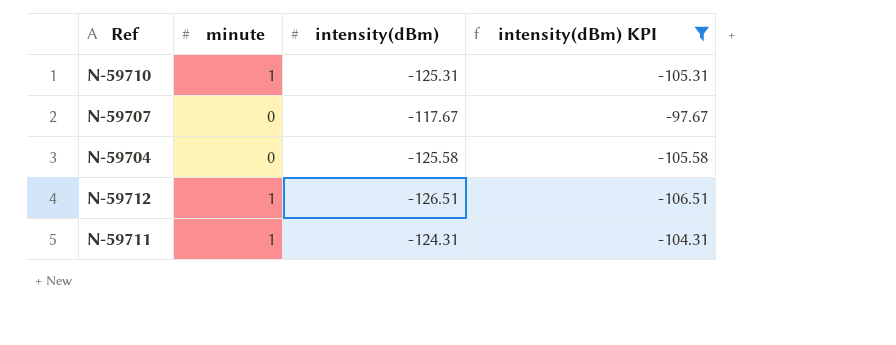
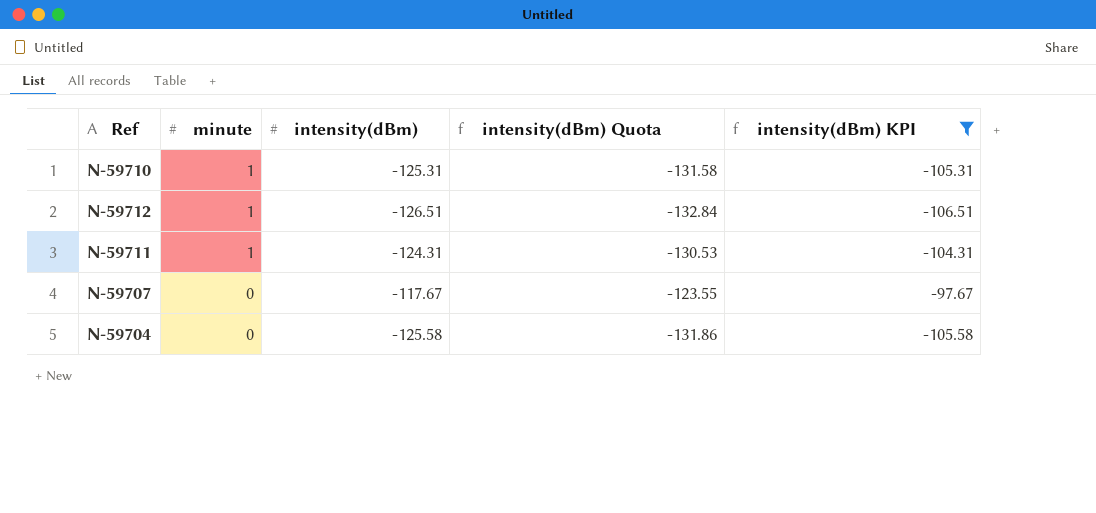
row order: none -> minute descending
column intensity(dBm) Quota | formula: none -> [intensity(dBm)] * 1.05

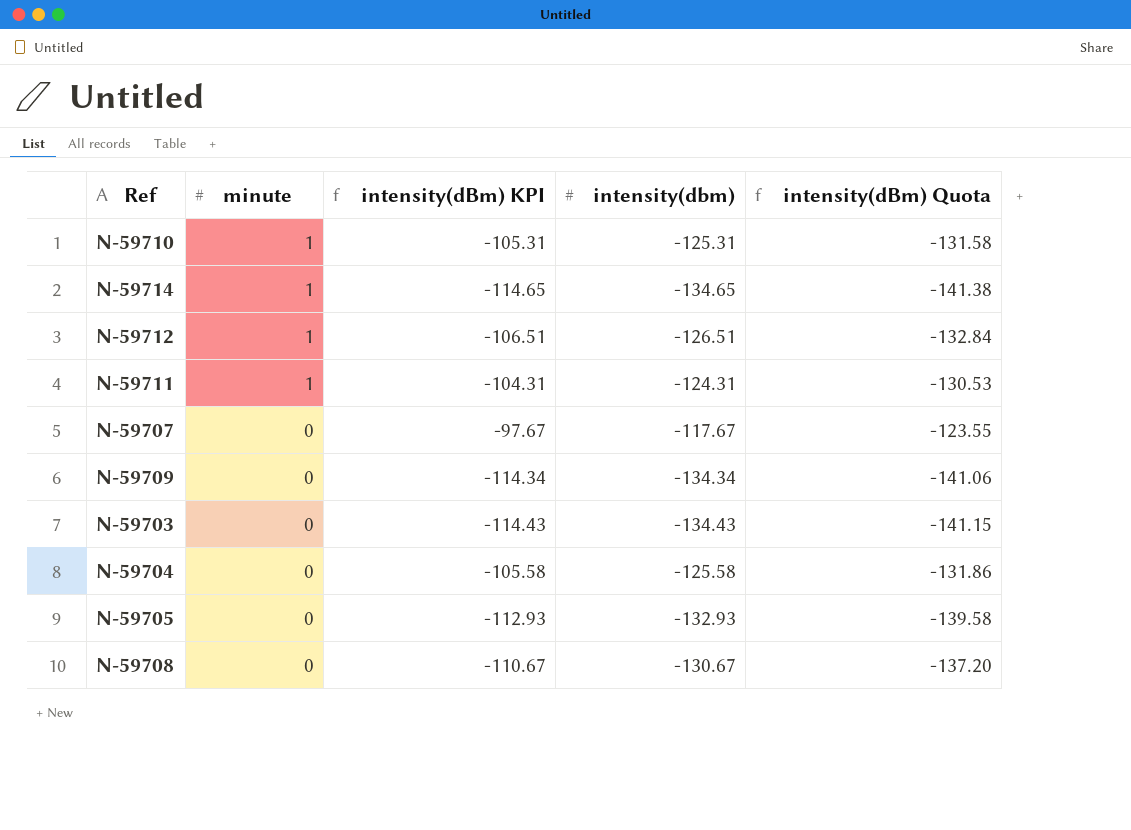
filter: intensity(dBm) KPI >= -106.51 -> none
column intensity(dBm) KPI | position: 5 -> 3
column name: intensity(dBm) -> intensity(dbm)

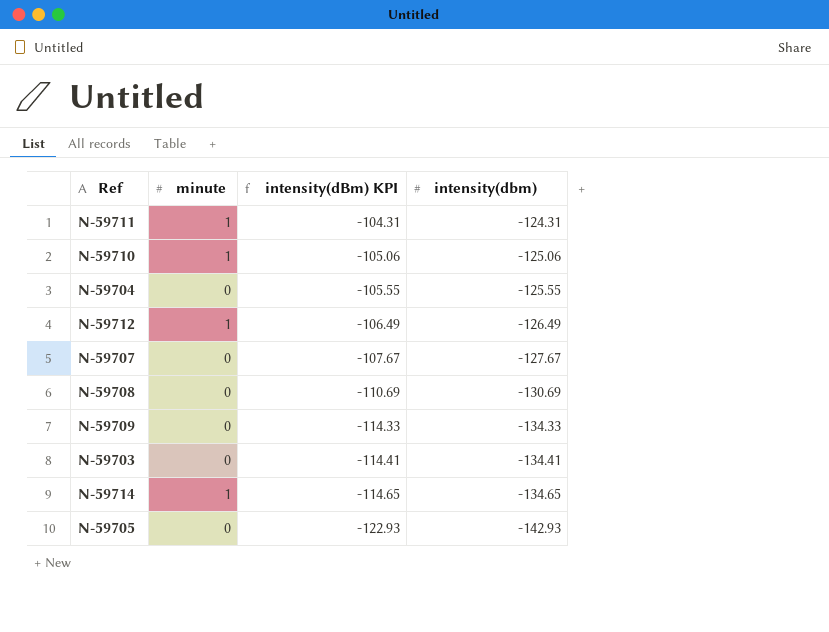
row order: minute descending -> intensity(dBm) KPI descending
column intensity(dBm) Quota | formula: [intensity(dbm)] * 1.05 -> none
N-59710 | intensity(dBm) KPI: -105.31 -> -105.06
N-59710 | intensity(dbm): -125.31 -> -125.06
N-59704 | intensity(dBm) KPI: -105.58 -> -105.55
N-59704 | intensity(dbm): -125.58 -> -125.55
N-59712 | intensity(dBm) KPI: -106.51 -> -106.49
N-59712 | intensity(dbm): -126.51 -> -126.49
N-59707 | intensity(dBm) KPI: -97.67 -> -107.67
N-59707 | intensity(dbm): -117.67 -> -127.67
N-59708 | intensity(dBm) KPI: -110.67 -> -110.69
N-59708 | intensity(dbm): -130.67 -> -130.69
N-59709 | intensity(dBm) KPI: -114.34 -> -114.33
N-59709 | intensity(dbm): -134.34 -> -134.33
N-59703 | intensity(dBm) KPI: -114.43 -> -114.41
N-59703 | intensity(dbm): -134.43 -> -134.41
N-59705 | intensity(dBm) KPI: -112.93 -> -122.93
N-59705 | intensity(dbm): -132.93 -> -142.93

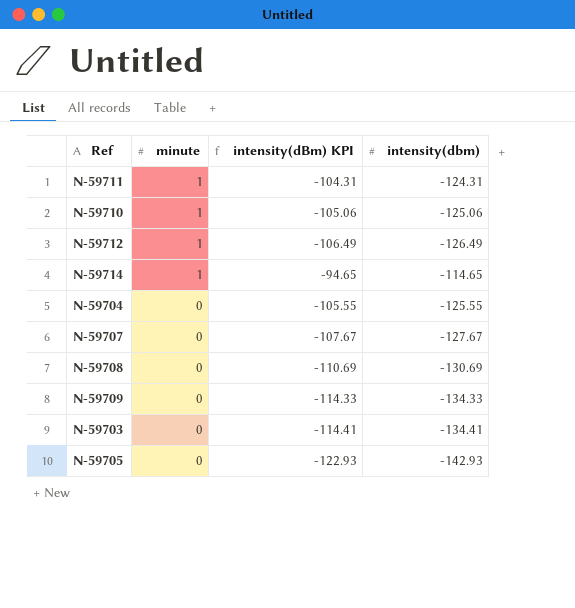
row order: intensity(dBm) KPI descending -> minute descending
N-59714 | intensity(dBm) KPI: -114.65 -> -94.65
N-59714 | intensity(dbm): -134.65 -> -114.65

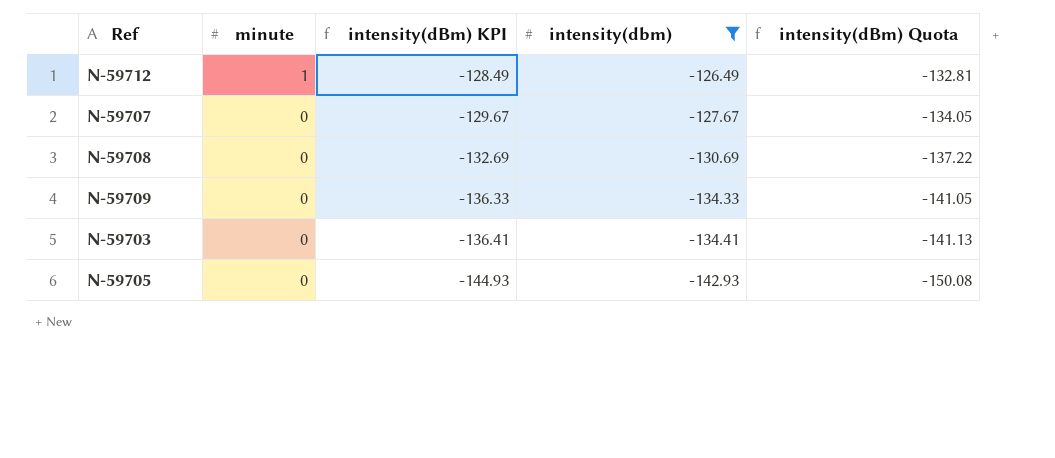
filter: none -> intensity(dbm) <= -126.49
column intensity(dBm) KPI | formula: [intensity(dbm)] + 20 -> [intensity(dbm)] - 2
column intensity(dBm) Quota | formula: none -> [intensity(dbm)] * 1.05

